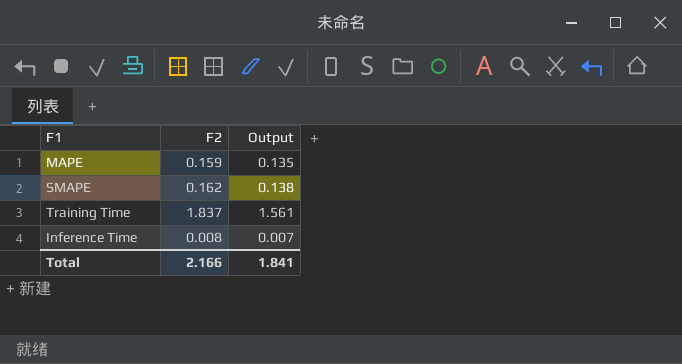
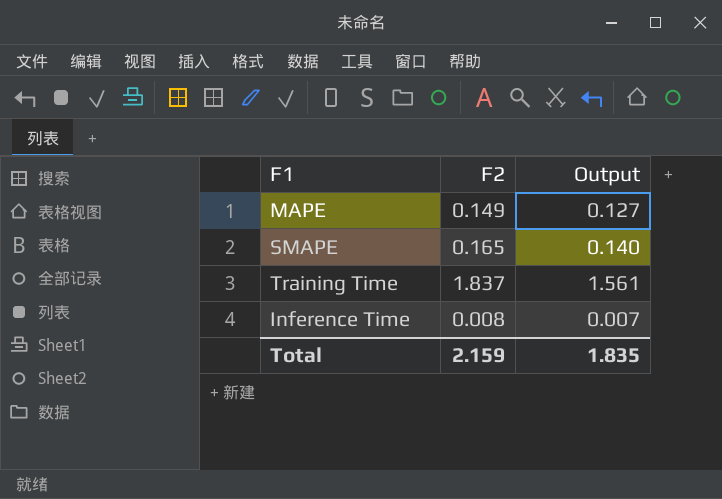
MAPE | F2: 0.159 -> 0.149
MAPE | Output: 0.135 -> 0.127
SMAPE | F2: 0.162 -> 0.165
SMAPE | Output: 0.138 -> 0.140
Total | F2: 2.166 -> 2.159
Total | Output: 1.841 -> 1.835

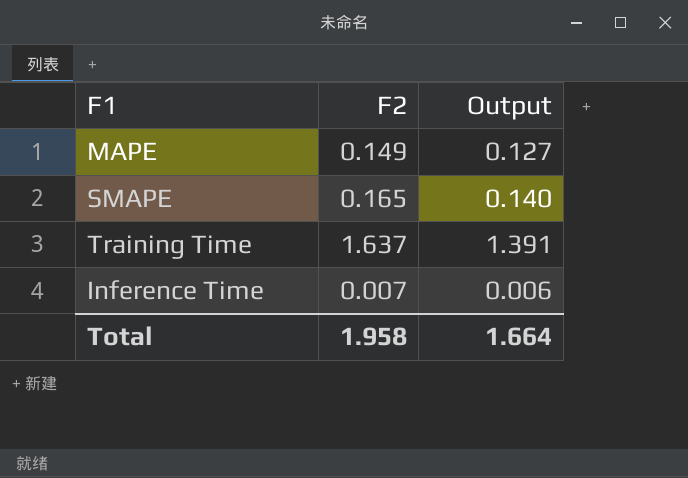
Training Time | F2: 1.837 -> 1.637
Training Time | Output: 1.561 -> 1.391
Inference Time | F2: 0.008 -> 0.007
Inference Time | Output: 0.007 -> 0.006
Total | F2: 2.159 -> 1.958
Total | Output: 1.835 -> 1.664

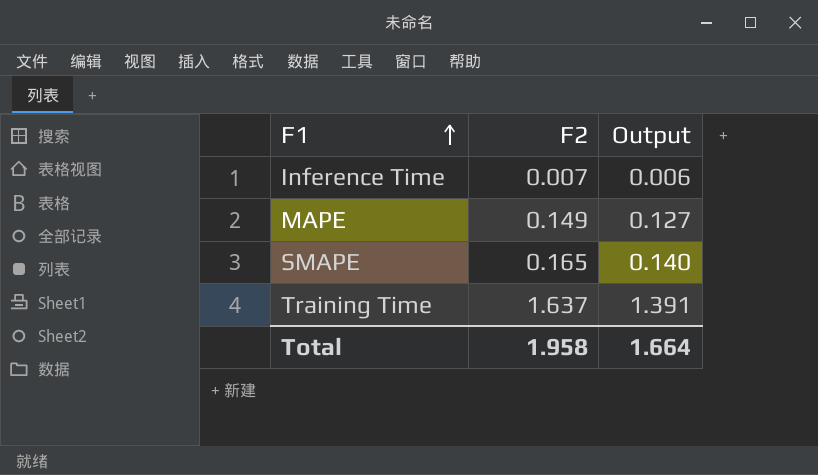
row order: none -> F1 ascending

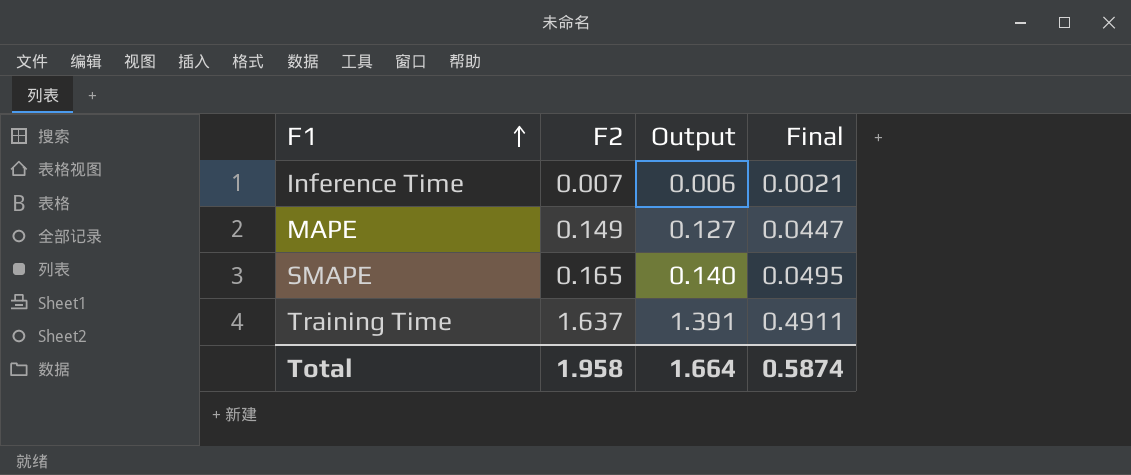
column Final | formula: none -> [F2] * 0.3

